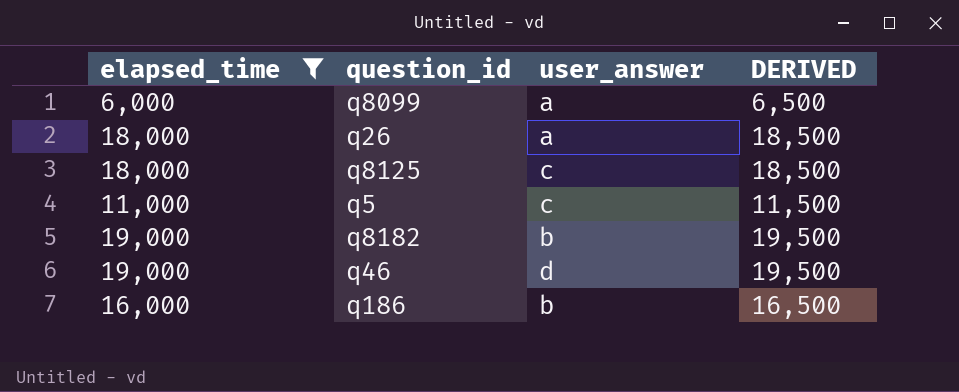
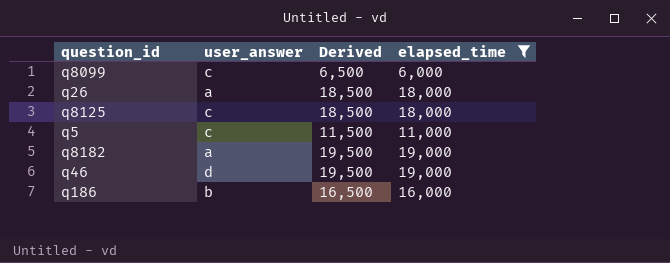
column name: DERIVED -> Derived
column elapsed_time | position: 1 -> 4
q8099 | user_answer: a -> c
q8182 | user_answer: b -> a

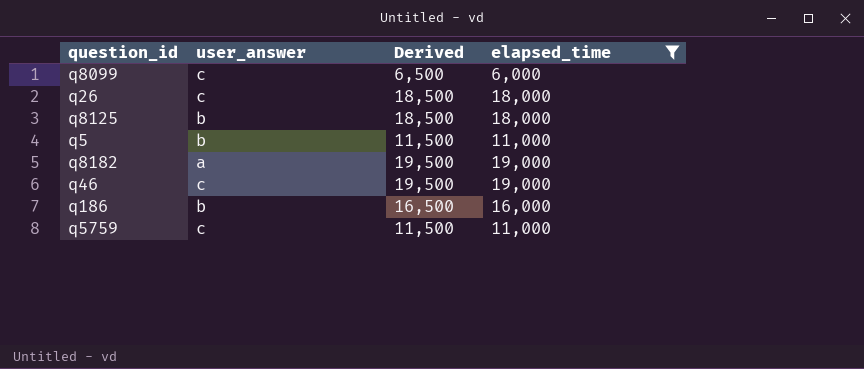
q26 | user_answer: a -> c
q8125 | user_answer: c -> b
q5 | user_answer: c -> b
q46 | user_answer: d -> c
row q5759: none -> c | 11,500 | 11,000

